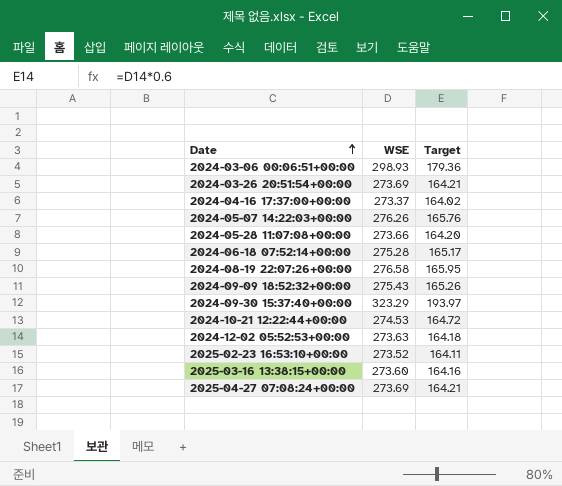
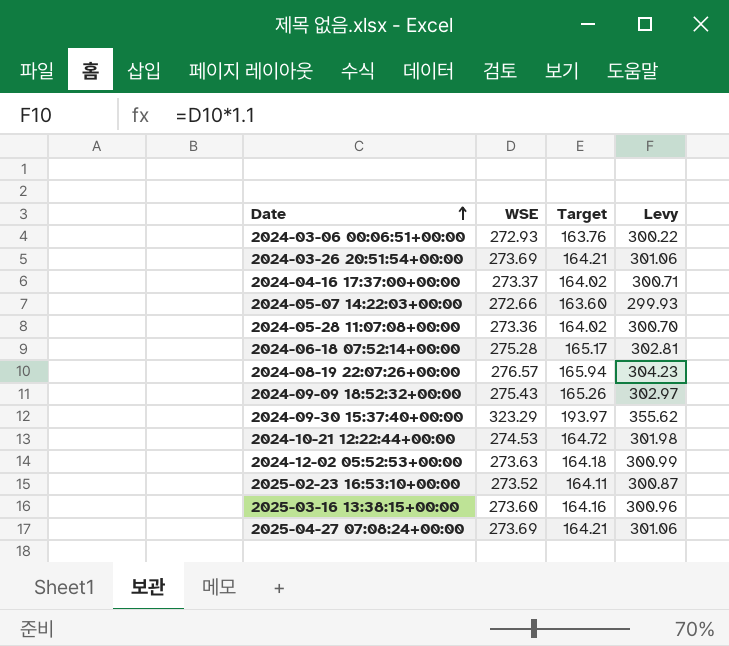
column Levy | formula: none -> [WSE] * 1.1
2024-03-06 00:06:51+00:00 | WSE: 298.93 -> 272.93
2024-03-06 00:06:51+00:00 | Target: 179.36 -> 163.76
2024-05-07 14:22:03+00:00 | WSE: 276.26 -> 272.66
2024-05-07 14:22:03+00:00 | Target: 165.76 -> 163.60
2024-05-28 11:07:08+00:00 | WSE: 273.66 -> 273.36
2024-05-28 11:07:08+00:00 | Target: 164.20 -> 164.02
2024-08-19 22:07:26+00:00 | WSE: 276.58 -> 276.57
2024-08-19 22:07:26+00:00 | Target: 165.95 -> 165.94

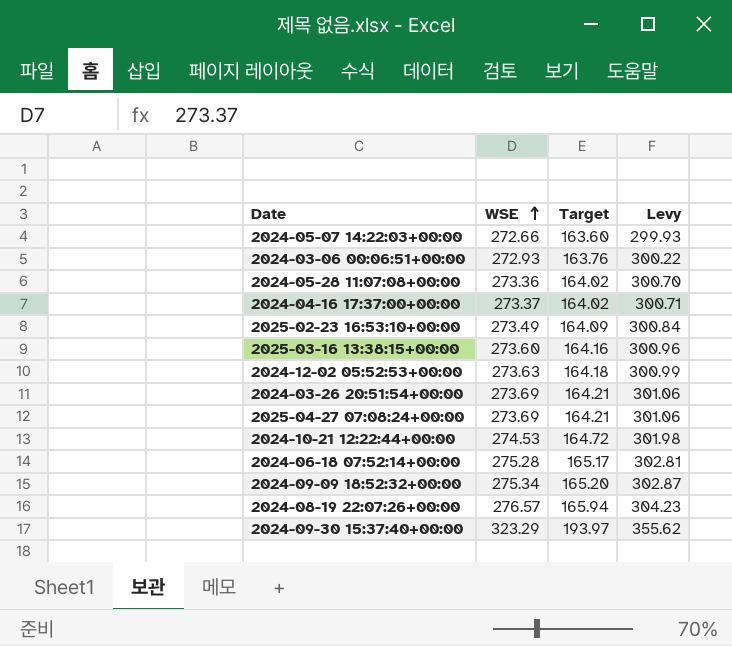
row order: Date ascending -> WSE ascending
2025-02-23 16:53:10+00:00 | WSE: 273.52 -> 273.49
2025-02-23 16:53:10+00:00 | Target: 164.11 -> 164.09
2025-02-23 16:53:10+00:00 | Levy: 300.87 -> 300.84
2024-09-09 18:52:32+00:00 | WSE: 275.43 -> 275.34
2024-09-09 18:52:32+00:00 | Target: 165.26 -> 165.20
2024-09-09 18:52:32+00:00 | Levy: 302.97 -> 302.87

